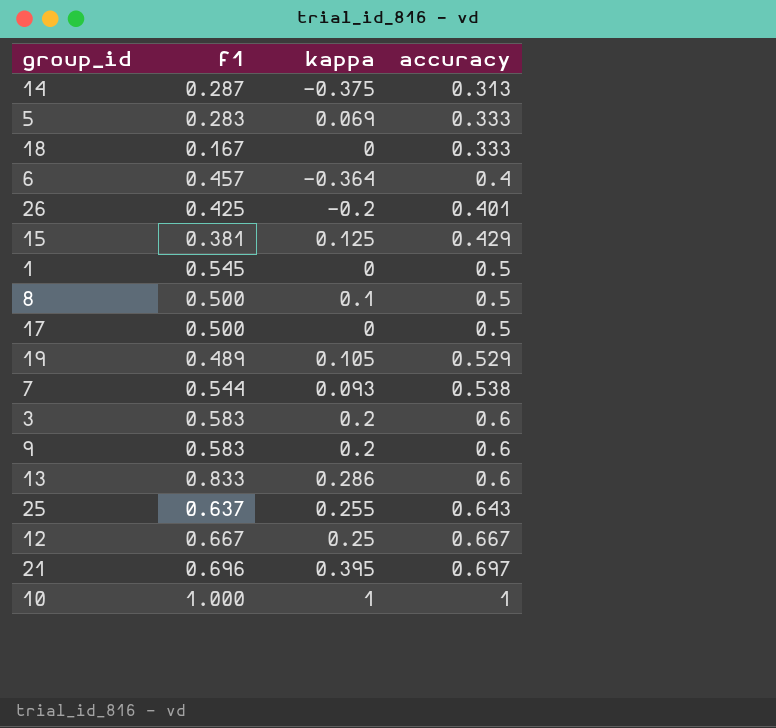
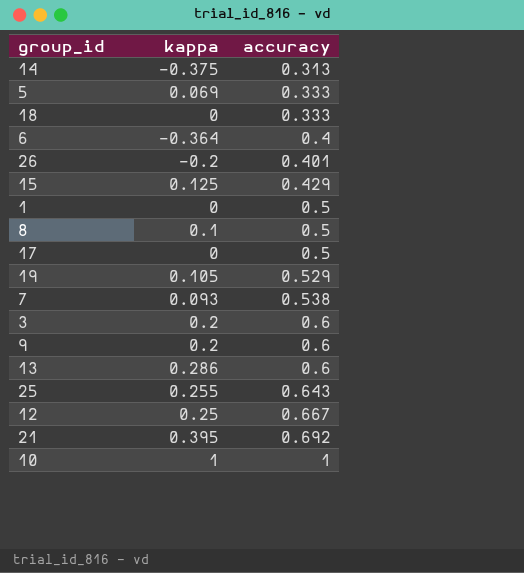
column f1 | position: 2 -> none
21 | accuracy: 0.697 -> 0.692

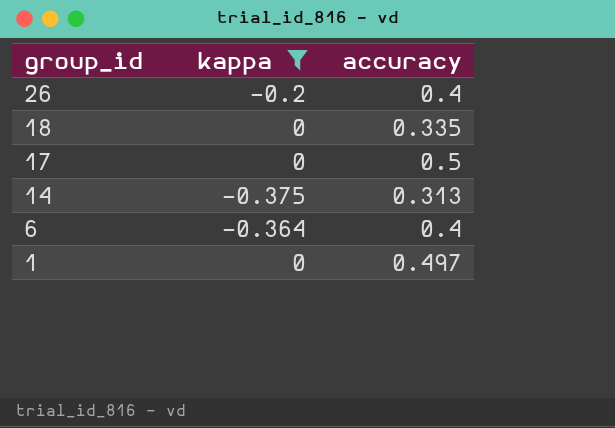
filter: none -> kappa <= 0
row order: accuracy ascending -> group_id descending
26 | accuracy: 0.401 -> 0.4
18 | accuracy: 0.333 -> 0.335
1 | accuracy: 0.5 -> 0.497

